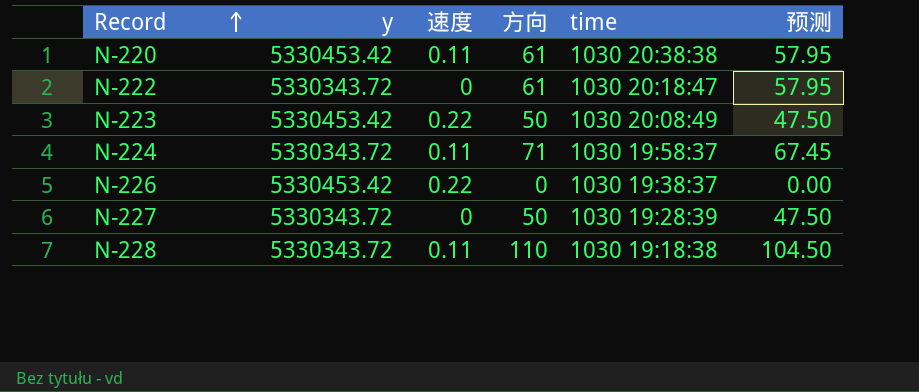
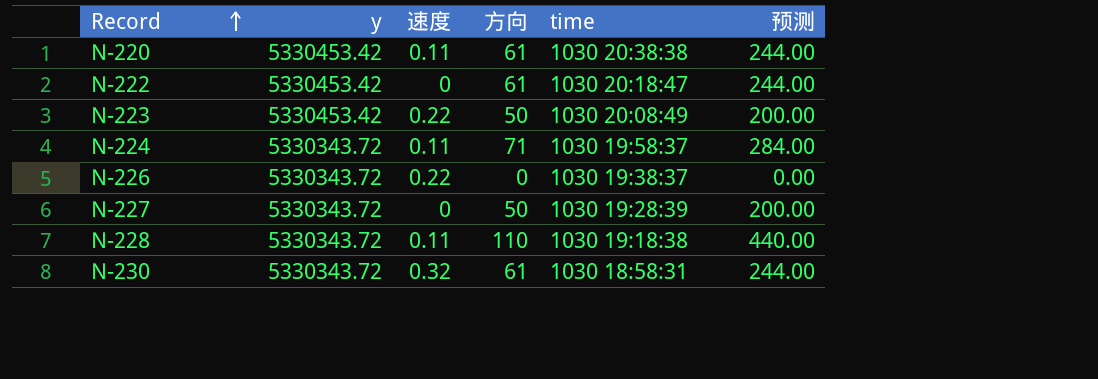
column 预测 | formula: [方向] * 0.95 -> [方向] * 4
N-222 | y: 5330343.72 -> 5330453.42
N-226 | y: 5330453.42 -> 5330343.72
row N-230: none -> 5330343.72 | 0.32 | 61 | 1030 18:58:31 | 244.00

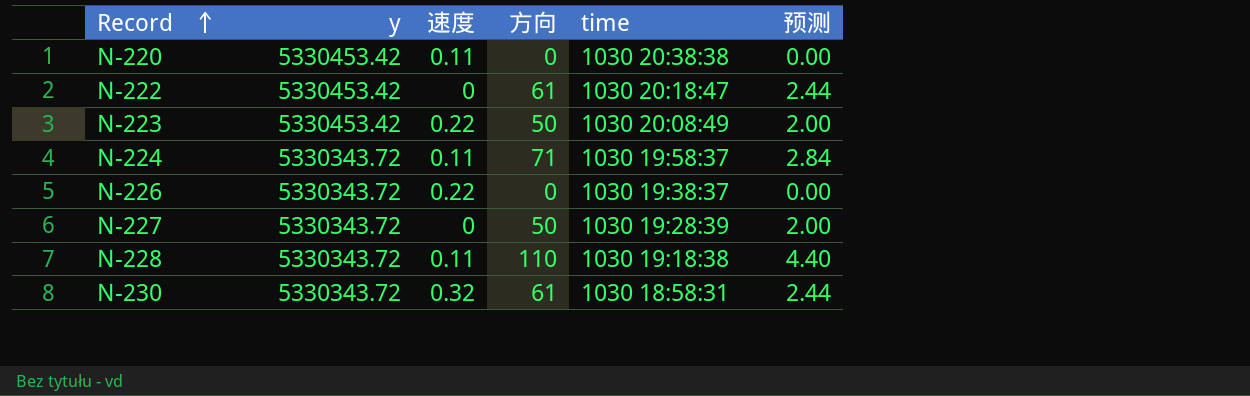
column 预测 | formula: [方向] * 4 -> [方向] * 0.04
N-220 | 方向: 61 -> 0

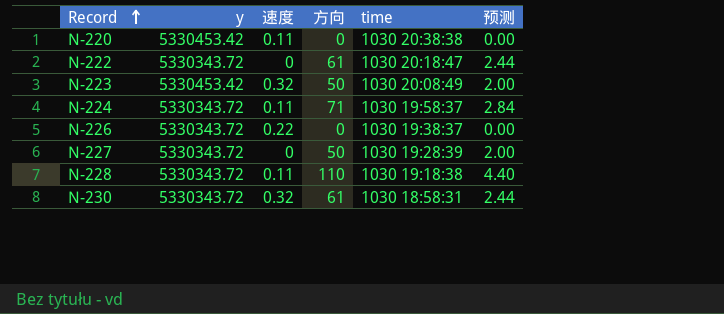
N-222 | y: 5330453.42 -> 5330343.72
N-223 | 速度: 0.22 -> 0.32

